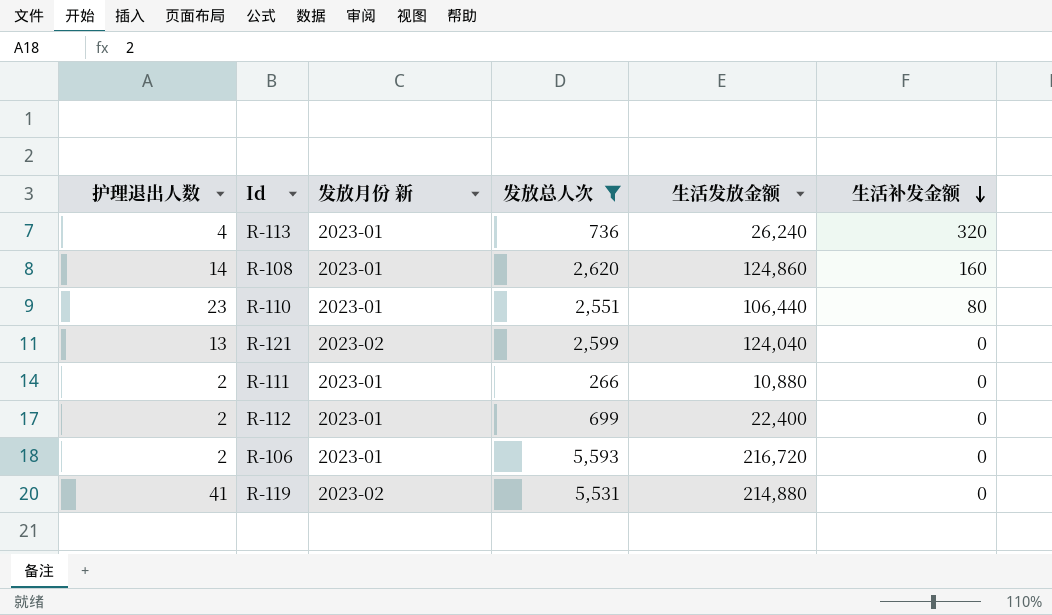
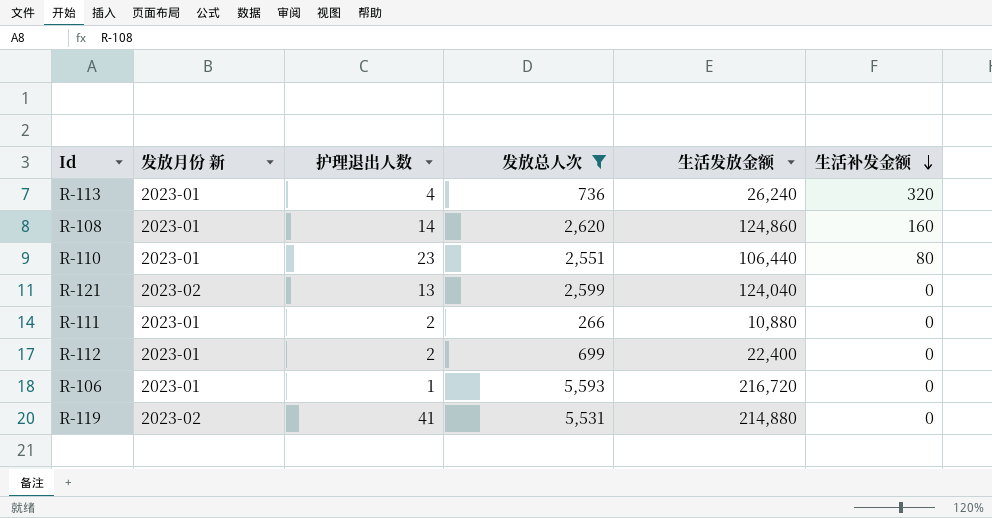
column 护理退出人数 | position: 1 -> 3
R-106 | 护理退出人数: 2 -> 1

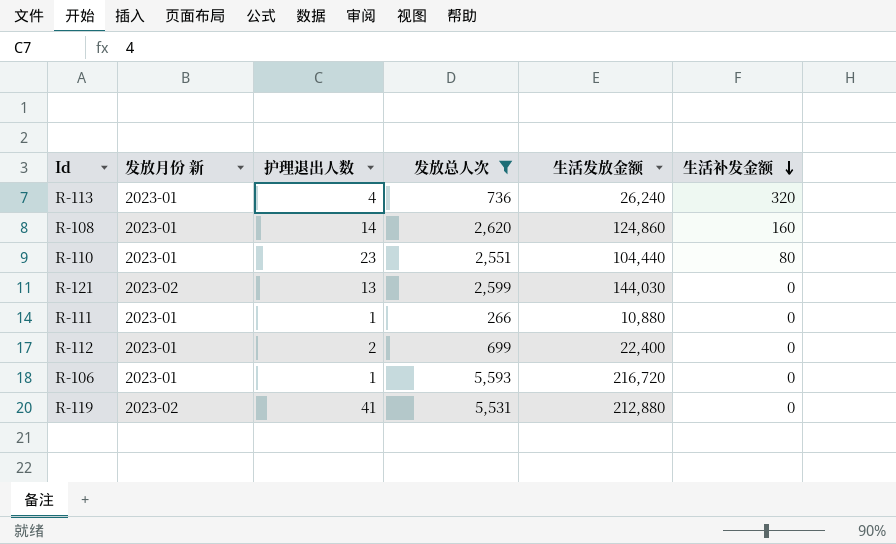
R-110 | 生活发放金额: 106,440 -> 104,440
R-121 | 生活发放金额: 124,040 -> 144,030
R-111 | 护理退出人数: 2 -> 1
R-119 | 生活发放金额: 214,880 -> 212,880

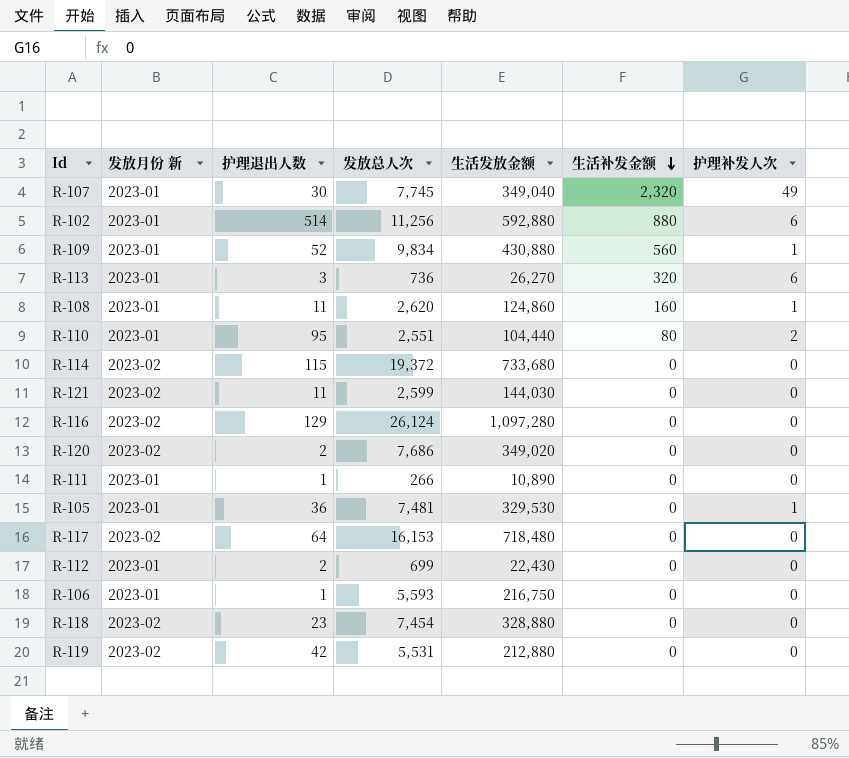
filter: 发放总人次 <= 5,593 -> none
column 护理补发人次 | position: none -> 7
R-113 | 护理退出人数: 4 -> 3
R-113 | 生活发放金额: 26,240 -> 26,270
R-108 | 护理退出人数: 14 -> 11
R-110 | 护理退出人数: 23 -> 95
R-121 | 护理退出人数: 13 -> 11
R-111 | 生活发放金额: 10,880 -> 10,890
R-112 | 生活发放金额: 22,400 -> 22,430
R-106 | 生活发放金额: 216,720 -> 216,750
R-119 | 护理退出人数: 41 -> 42

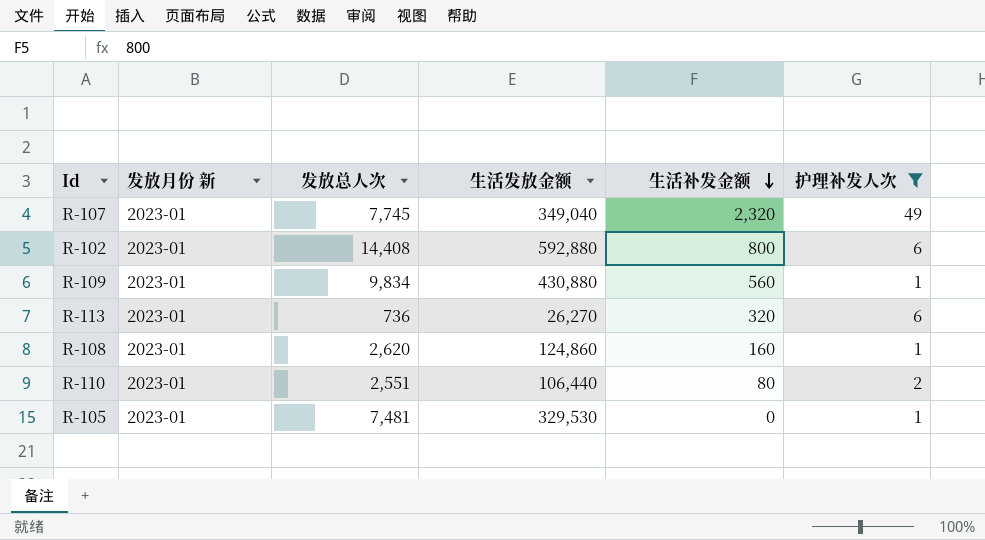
filter: none -> 护理补发人次 != 0
column 护理退出人数 | position: 3 -> none
R-102 | 发放总人次: 11,256 -> 14,408
R-102 | 生活补发金额: 880 -> 800
R-110 | 生活发放金额: 104,440 -> 106,440

